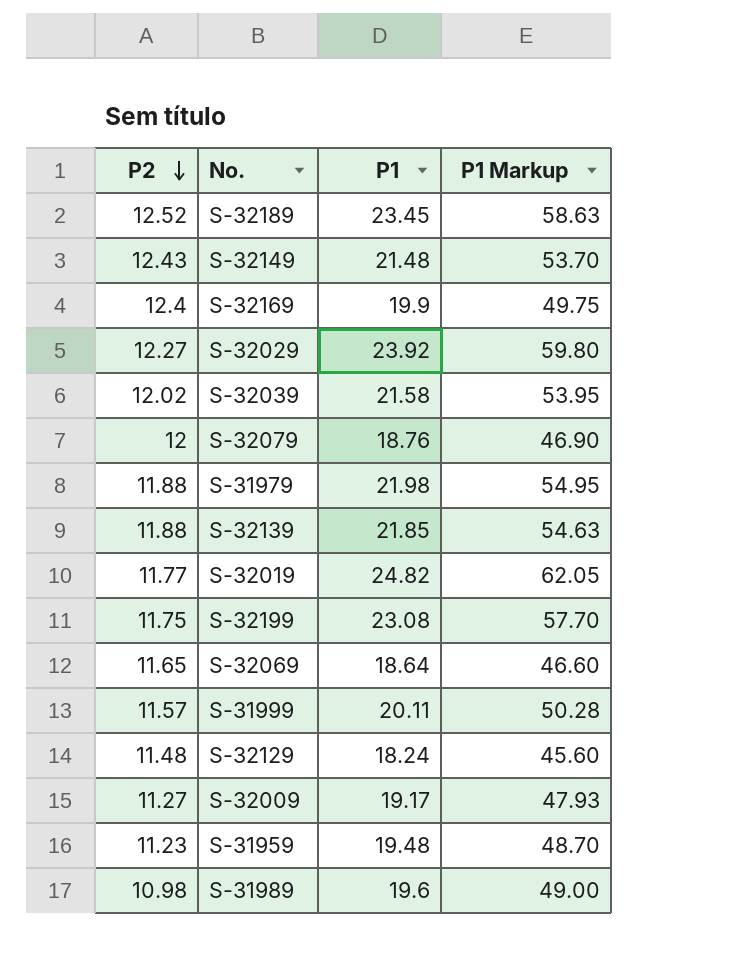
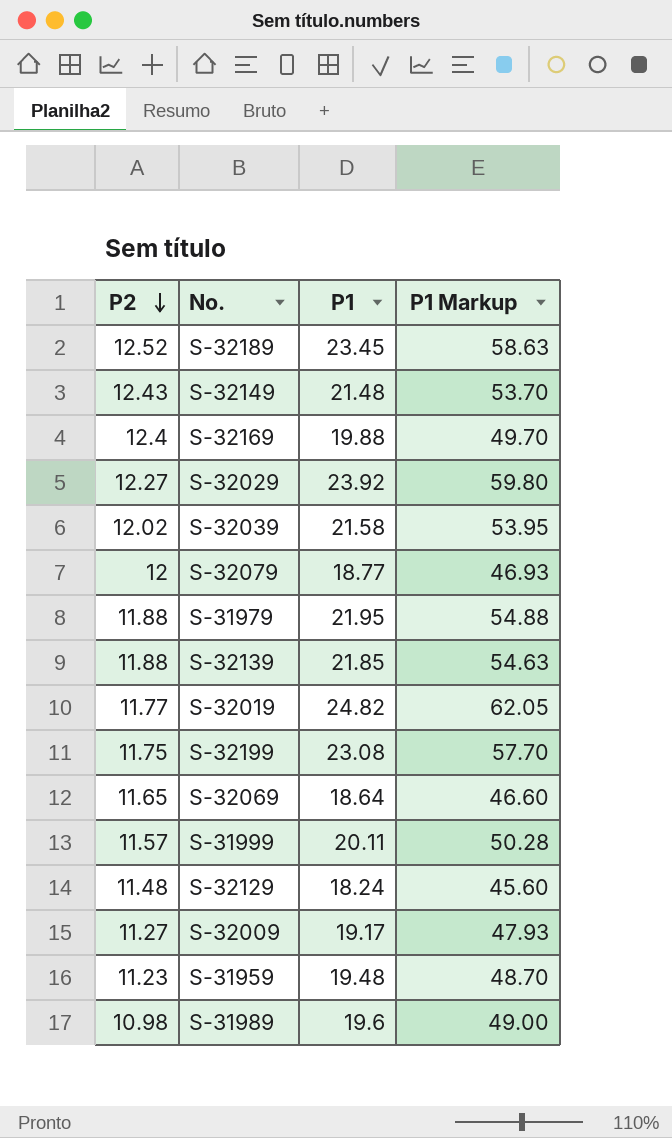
S-32169 | P1: 19.9 -> 19.88
S-32169 | P1 Markup: 49.75 -> 49.70
S-32079 | P1: 18.76 -> 18.77
S-32079 | P1 Markup: 46.90 -> 46.93
S-31979 | P1: 21.98 -> 21.95
S-31979 | P1 Markup: 54.95 -> 54.88

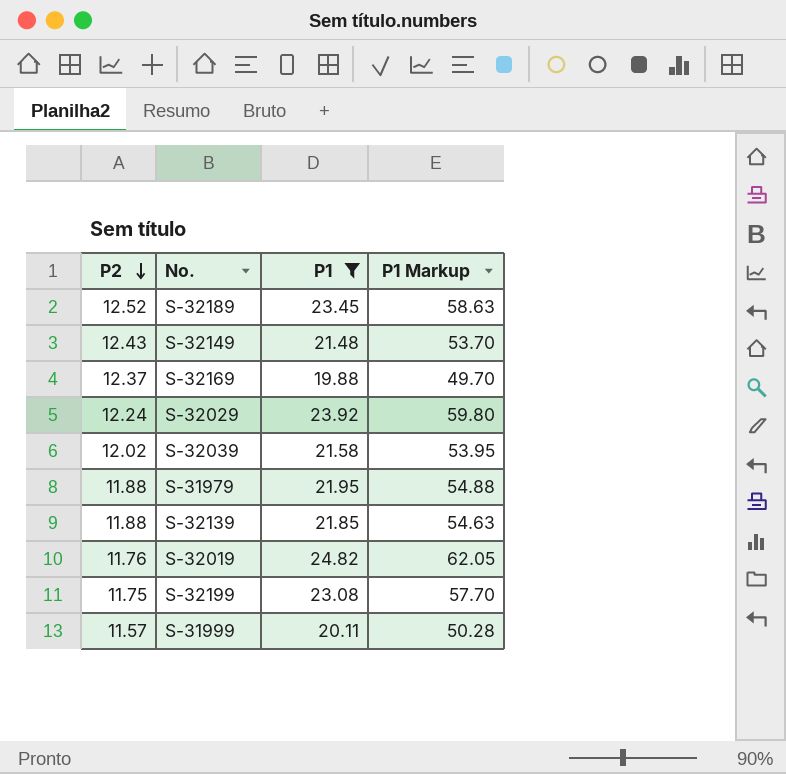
filter: none -> P1 >= 19.88
S-32169 | P2: 12.4 -> 12.37
S-32029 | P2: 12.27 -> 12.24
S-32019 | P2: 11.77 -> 11.76

